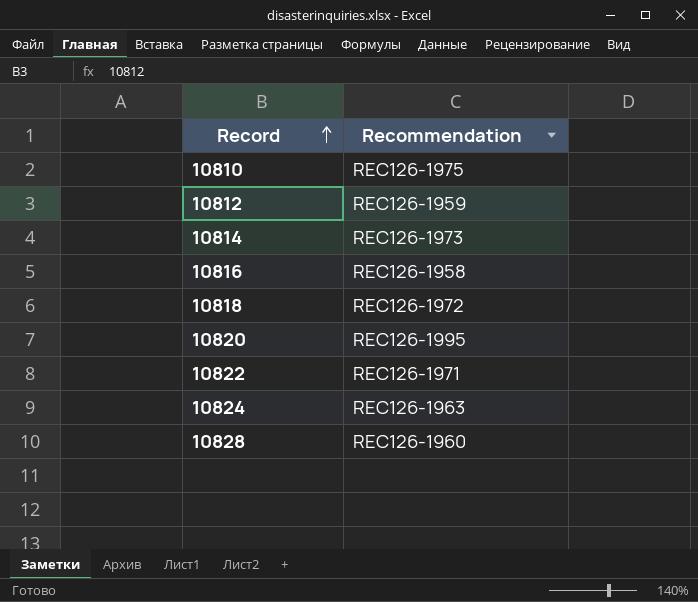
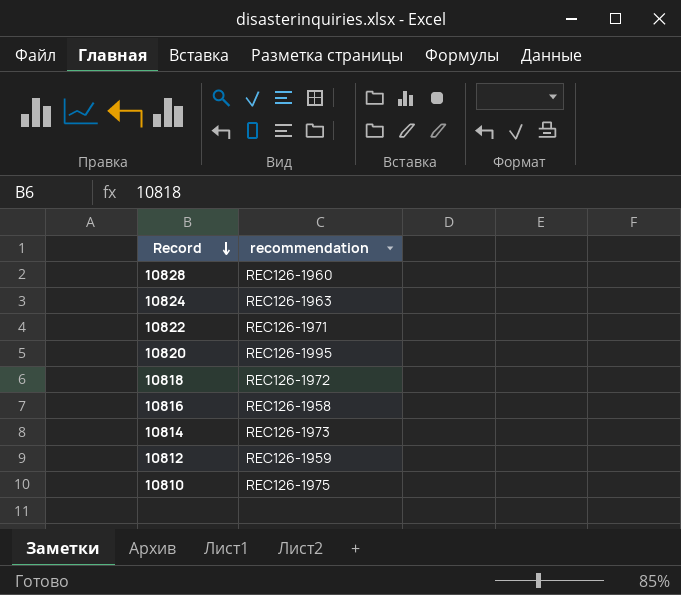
row order: Record ascending -> Record descending
column name: Recommendation -> recommendation

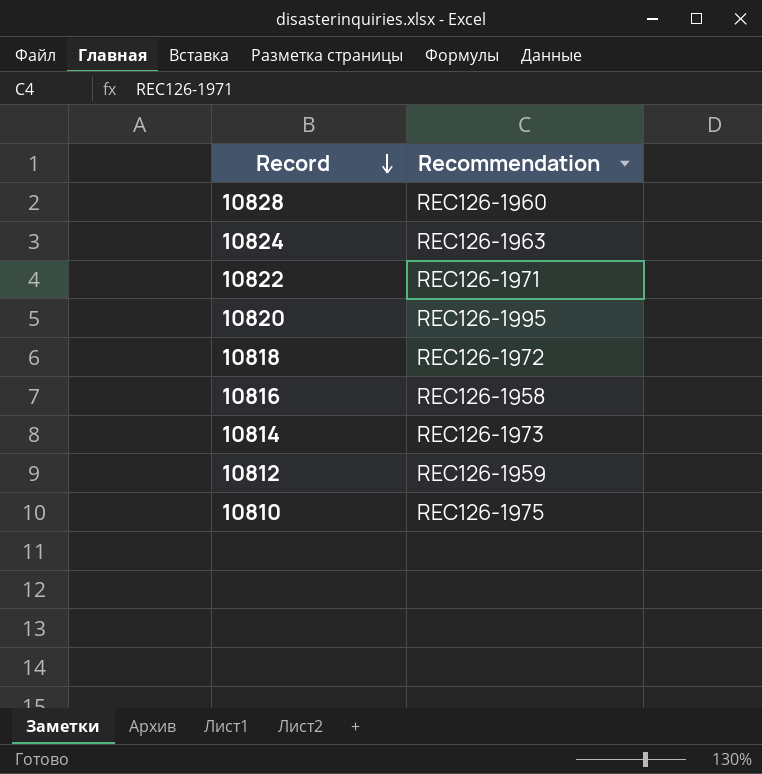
column name: recommendation -> Recommendation

